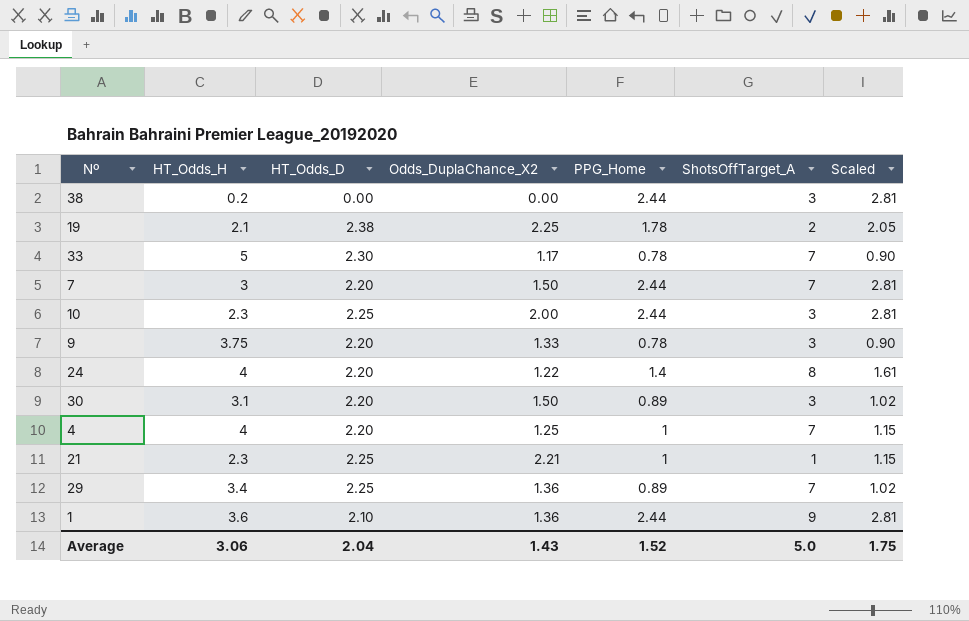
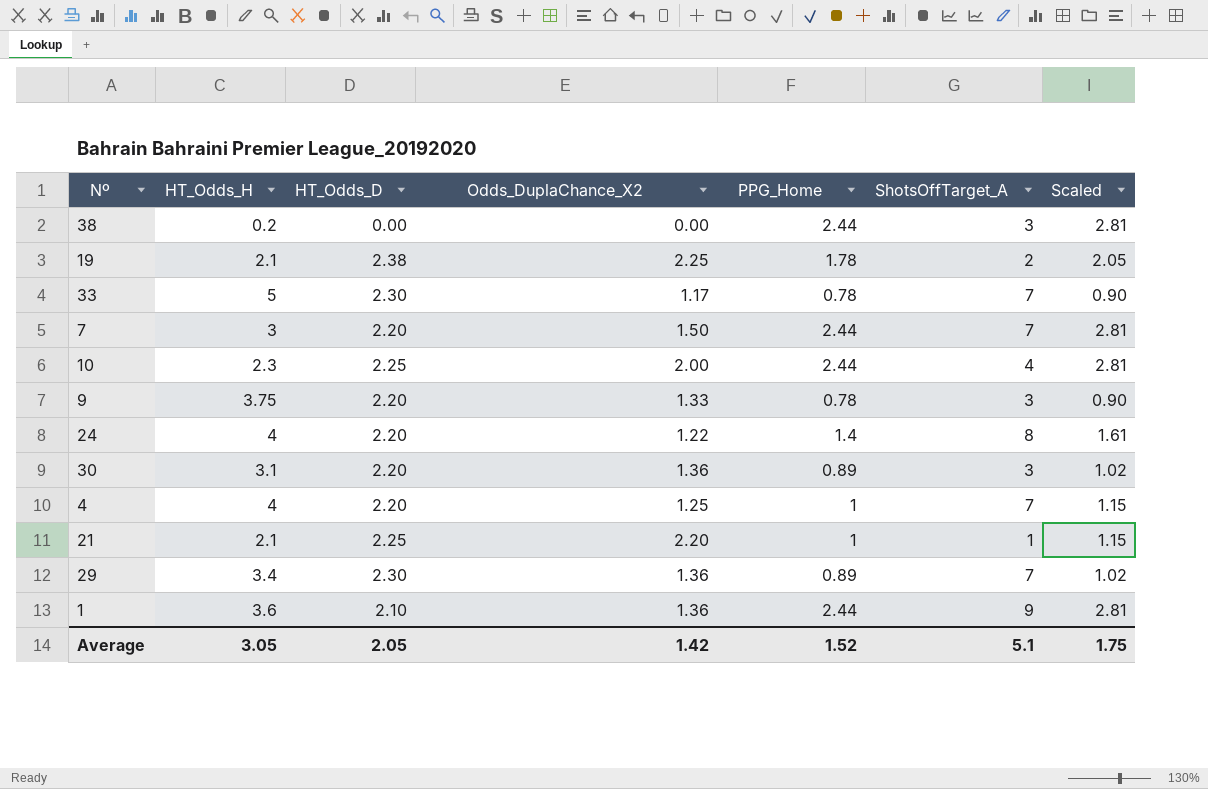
10 | ShotsOffTarget_A: 3 -> 4
30 | Odds_DuplaChance_X2: 1.50 -> 1.36
21 | HT_Odds_H: 2.3 -> 2.1
21 | Odds_DuplaChance_X2: 2.21 -> 2.20
29 | HT_Odds_D: 2.25 -> 2.30
Average | HT_Odds_H: 3.06 -> 3.05
Average | HT_Odds_D: 2.04 -> 2.05
Average | Odds_DuplaChance_X2: 1.43 -> 1.42
Average | ShotsOffTarget_A: 5.0 -> 5.1

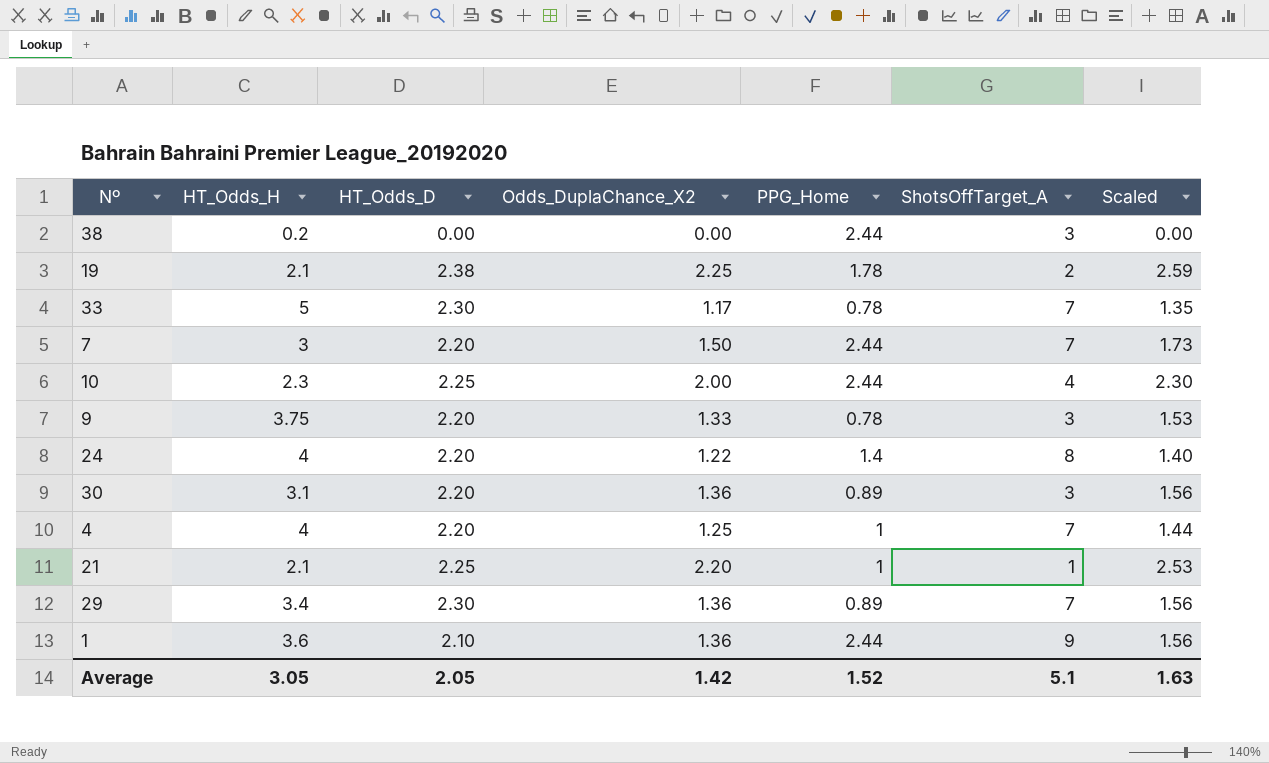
column Scaled | formula: [PPG_Home] * 1.15 -> [Odds_DuplaChance_X2] * 1.15
Average | Scaled: 1.75 -> 1.63

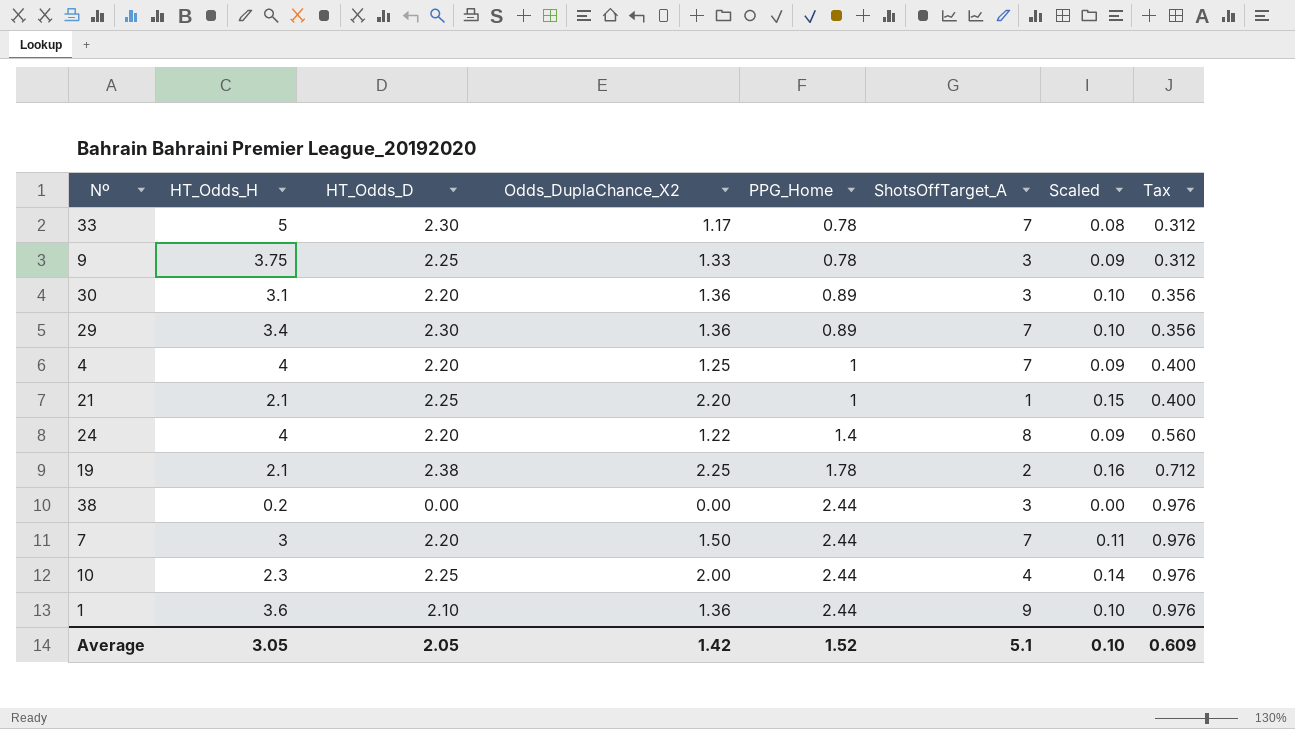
row order: none -> PPG_Home ascending
column Scaled | formula: [Odds_DuplaChance_X2] * 1.15 -> [Odds_DuplaChance_X2] * 0.07
column Tax | formula: none -> [PPG_Home] * 0.4
9 | HT_Odds_D: 2.20 -> 2.25
Average | Scaled: 1.63 -> 0.10

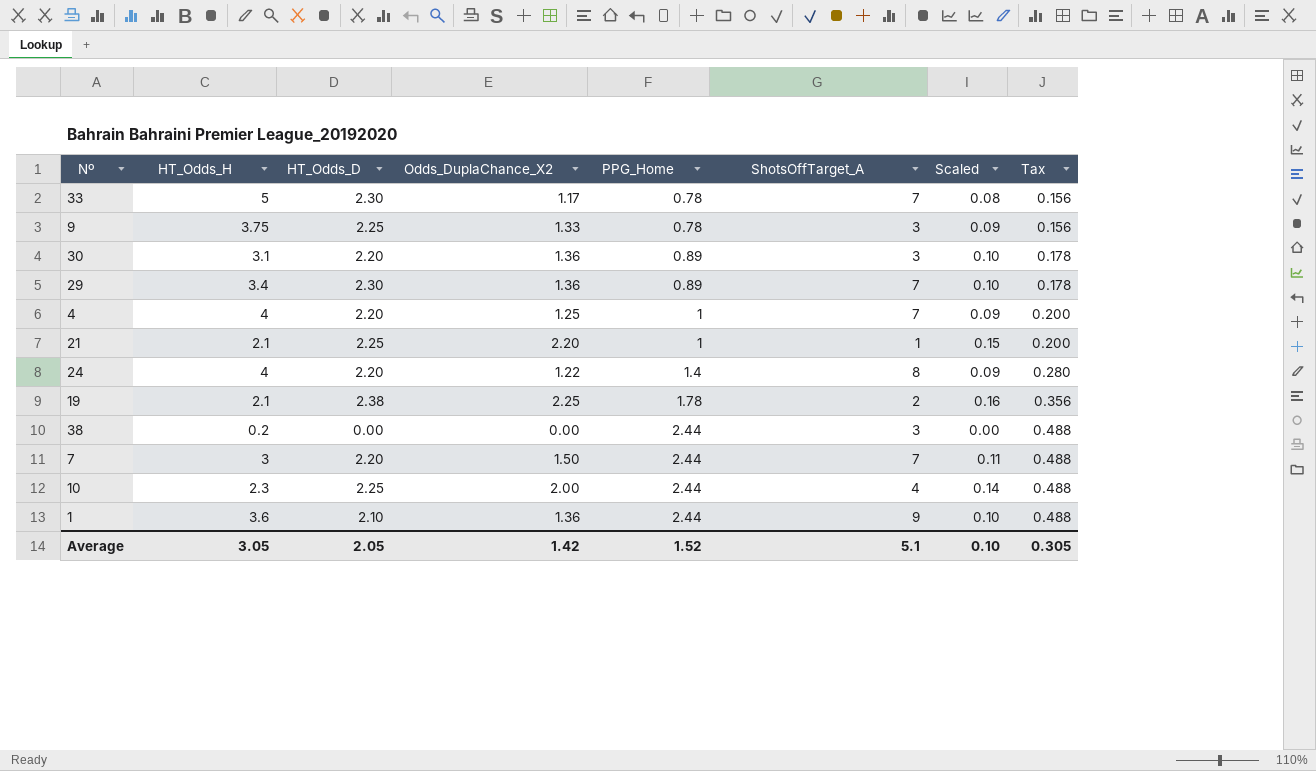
column Tax | formula: [PPG_Home] * 0.4 -> [PPG_Home] * 0.2
Average | Tax: 0.609 -> 0.305

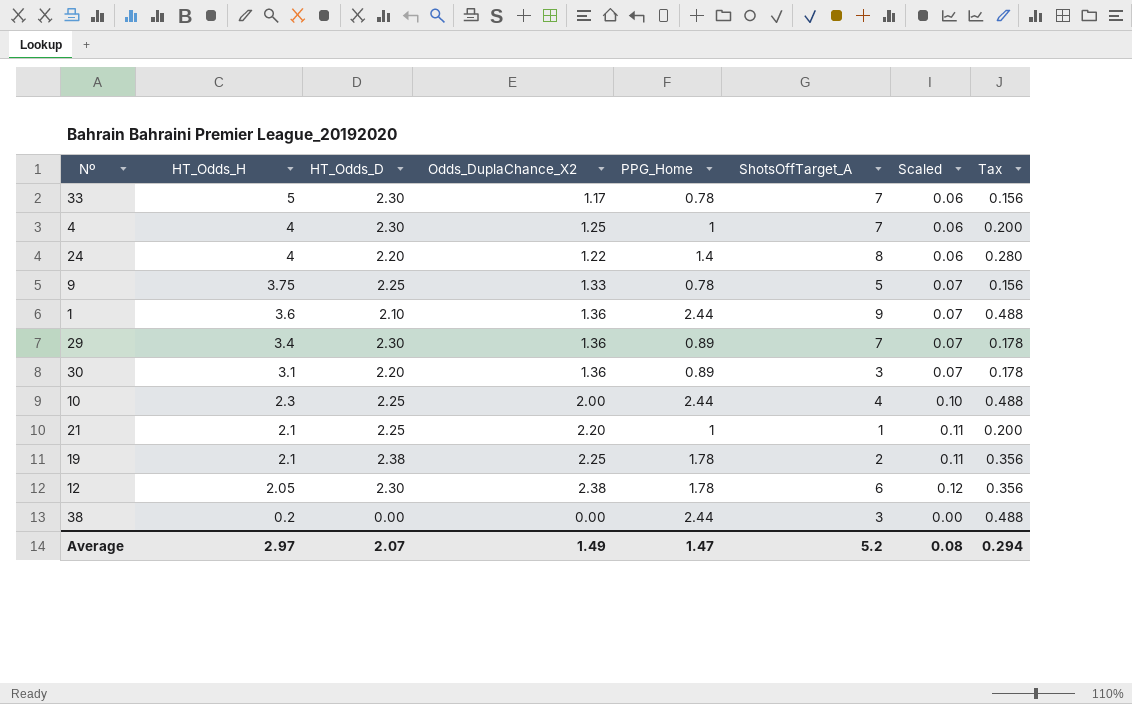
row order: PPG_Home ascending -> HT_Odds_H descending
column Scaled | formula: [Odds_DuplaChance_X2] * 0.07 -> [Odds_DuplaChance_X2] * 0.05
row 7: 3 | 2.20 | 1.50 | 2.44 | 7 | 0.11 | 0.488 -> none
4 | HT_Odds_D: 2.20 -> 2.30
9 | ShotsOffTarget_A: 3 -> 5
row 12: none -> 2.05 | 2.30 | 2.38 | 1.78 | 6 | 0.12 | 0.356
Average | HT_Odds_H: 3.05 -> 2.97
Average | HT_Odds_D: 2.05 -> 2.07
Average | Odds_DuplaChance_X2: 1.42 -> 1.49
Average | PPG_Home: 1.52 -> 1.47
Average | ShotsOffTarget_A: 5.1 -> 5.2
Average | Scaled: 0.10 -> 0.08
Average | Tax: 0.305 -> 0.294

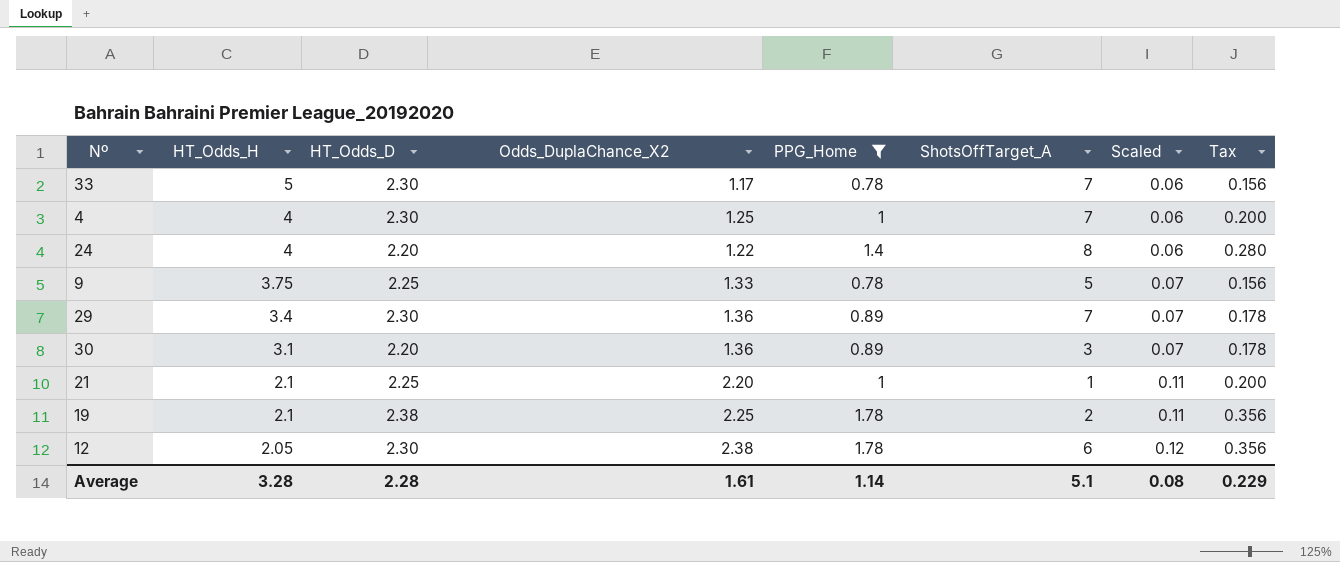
filter: none -> PPG_Home != 2.44
Average | HT_Odds_H: 2.97 -> 3.28
Average | HT_Odds_D: 2.07 -> 2.28
Average | Odds_DuplaChance_X2: 1.49 -> 1.61
Average | PPG_Home: 1.47 -> 1.14
Average | ShotsOffTarget_A: 5.2 -> 5.1
Average | Tax: 0.294 -> 0.229

